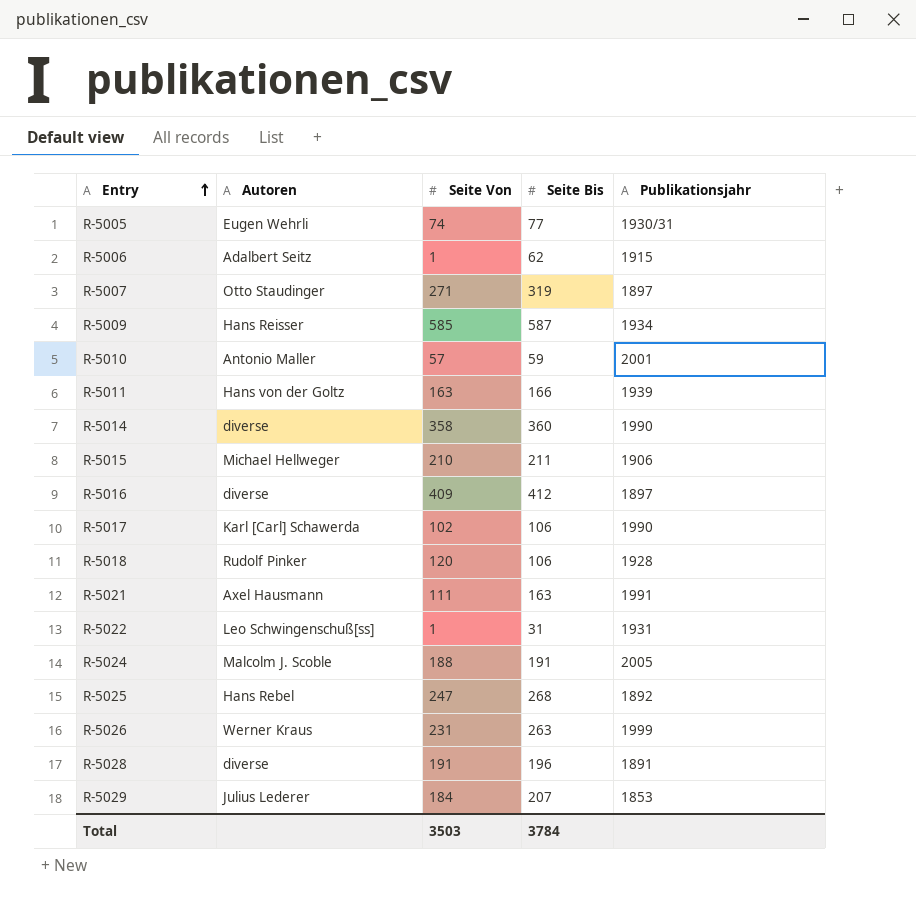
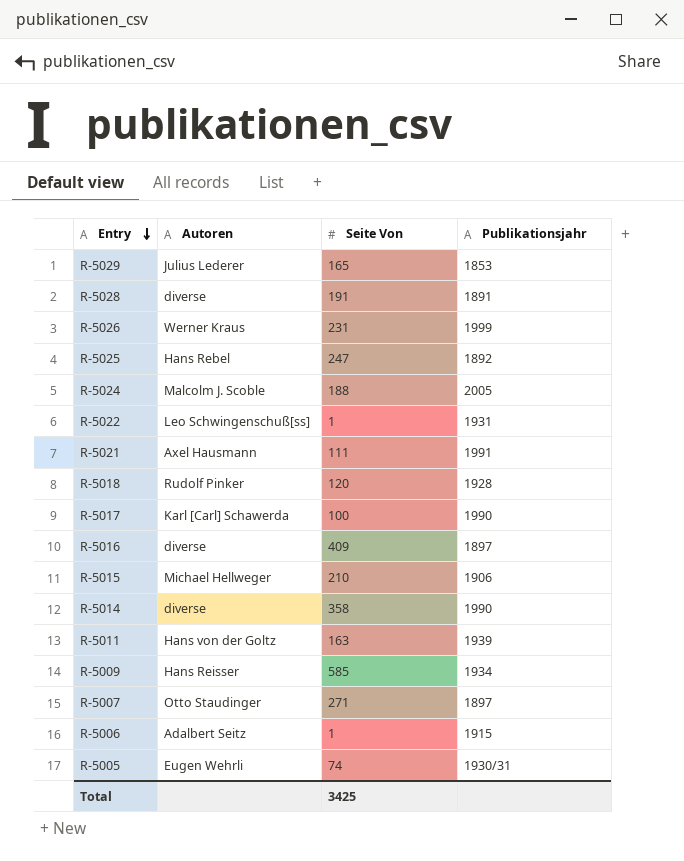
row order: Entry ascending -> Entry descending
column Seite Bis | position: 4 -> none
row R-5010: Antonio Maller | 57 | 59 | 2001 -> none
R-5029 | Seite Von: 184 -> 165
R-5017 | Seite Von: 102 -> 100
Total | Seite Von: 3503 -> 3425

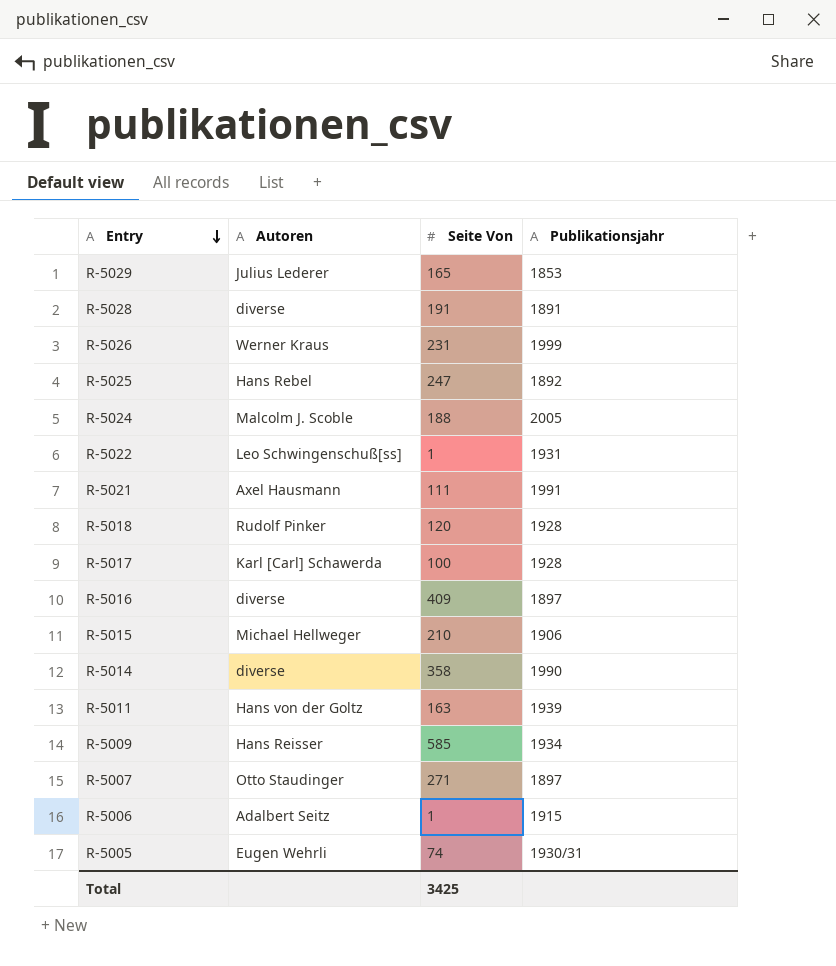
R-5017 | Publikationsjahr: 1990 -> 1928

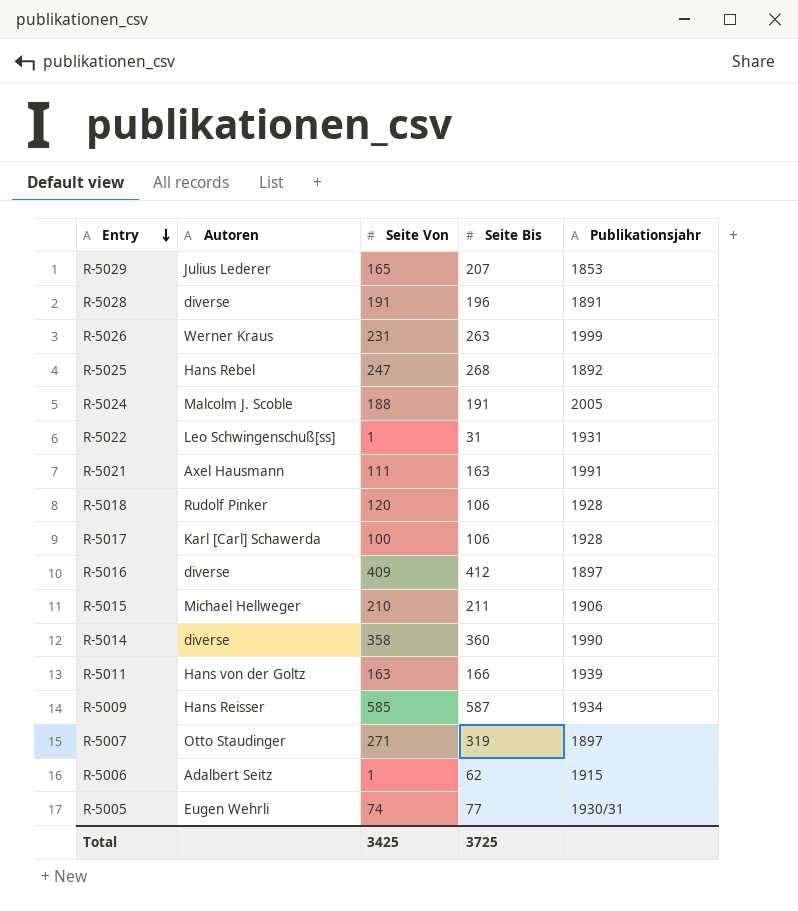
column Seite Bis | position: none -> 4

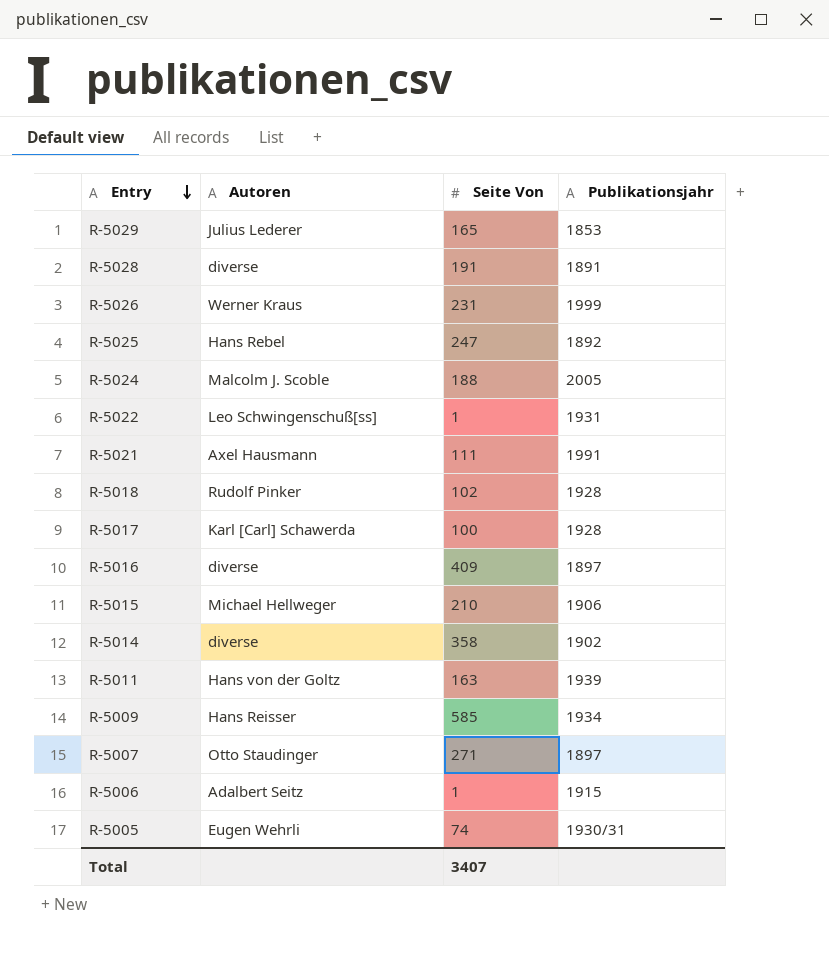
column Seite Bis | position: 4 -> none
R-5018 | Seite Von: 120 -> 102
R-5014 | Publikationsjahr: 1990 -> 1902
Total | Seite Von: 3425 -> 3407

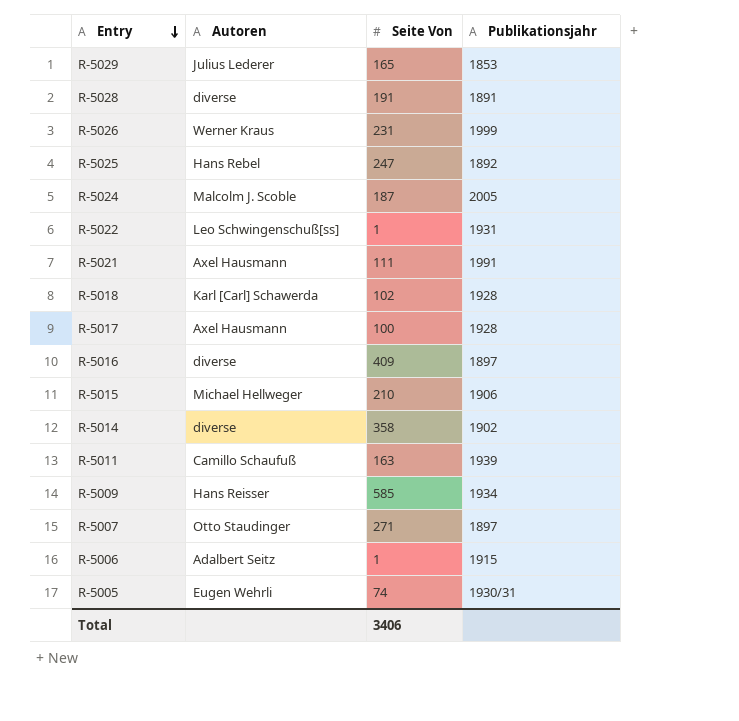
R-5024 | Seite Von: 188 -> 187
R-5018 | Autoren: Rudolf Pinker -> Karl [Carl] Schawerda
R-5017 | Autoren: Karl [Carl] Schawerda -> Axel Hausmann
R-5011 | Autoren: Hans von der Goltz -> Camillo Schaufuß
Total | Seite Von: 3407 -> 3406

